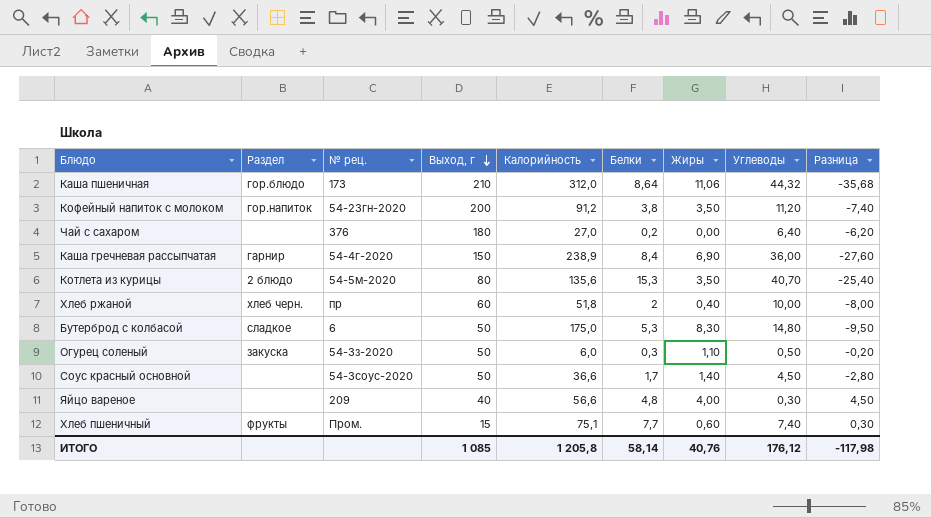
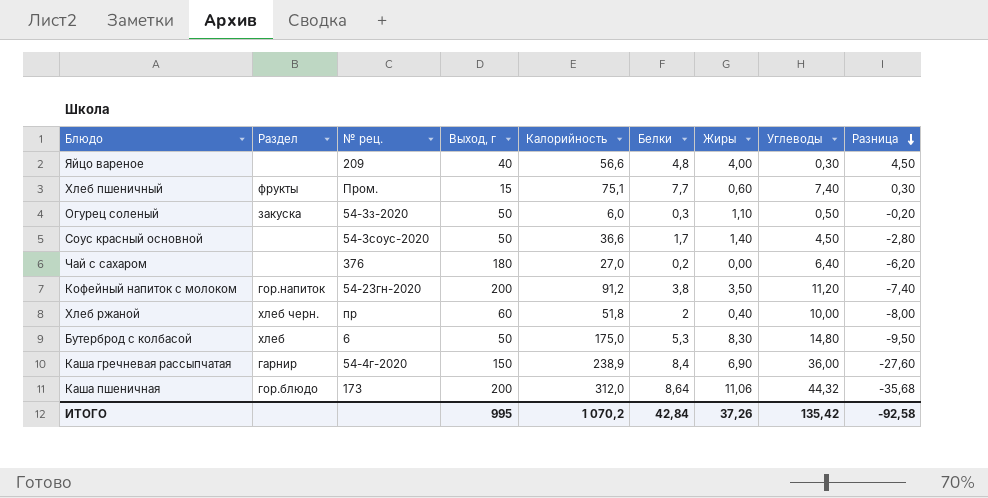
row order: Выход, г descending -> Разница descending
row Котлета из курицы: 2 блюдо | 54-5м-2020 | 80 | 135,6 | 15,3 | 3,50 | 40,70 | -25,40 -> none
Бутерброд с колбасой | Раздел: сладкое -> хлеб
Каша пшеничная | Выход, г: 210 -> 200
ИТОГО | Выход, г: 1 085 -> 995
ИТОГО | Калорийность: 1 205,8 -> 1 070,2
ИТОГО | Белки: 58,14 -> 42,84
ИТОГО | Жиры: 40,76 -> 37,26
ИТОГО | Углеводы: 176,12 -> 135,42
ИТОГО | Разница: -117,98 -> -92,58

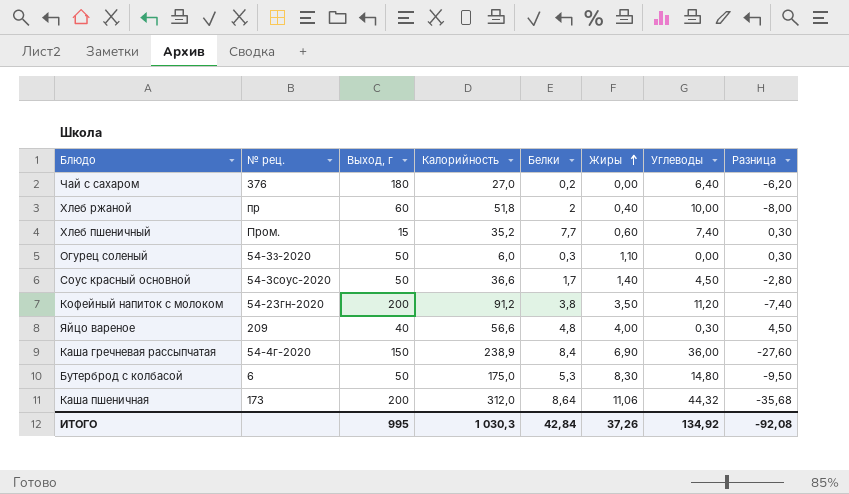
row order: Разница descending -> Жиры ascending
column Раздел | position: 2 -> none
Хлеб пшеничный | Калорийность: 75,1 -> 35,2
Огурец соленый | Углеводы: 0,50 -> 0,00
Огурец соленый | Разница: -0,20 -> 0,30
ИТОГО | Калорийность: 1 070,2 -> 1 030,3
ИТОГО | Углеводы: 135,42 -> 134,92
ИТОГО | Разница: -92,58 -> -92,08

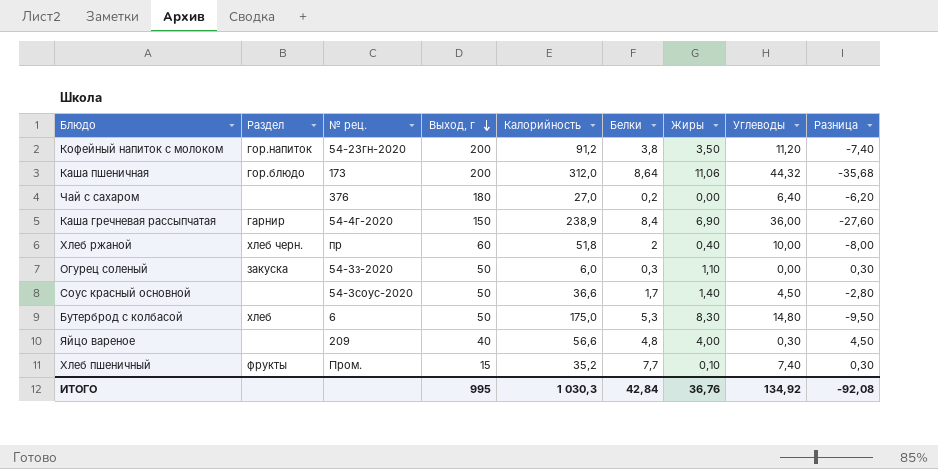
row order: Жиры ascending -> Выход, г descending
column Раздел | position: none -> 2
Хлеб пшеничный | Жиры: 0,60 -> 0,10
ИТОГО | Жиры: 37,26 -> 36,76

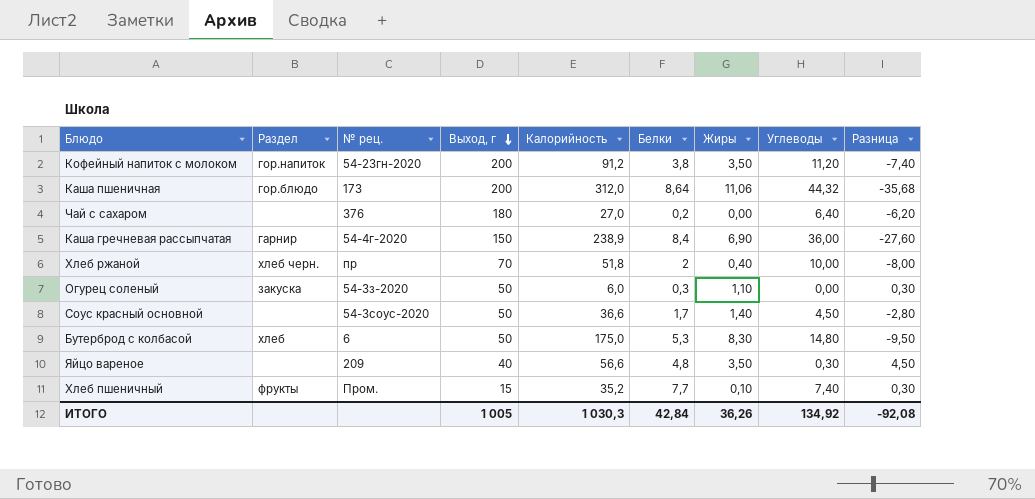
Хлеб ржаной | Выход, г: 60 -> 70
Яйцо вареное | Жиры: 4,00 -> 3,50
ИТОГО | Выход, г: 995 -> 1 005
ИТОГО | Жиры: 36,76 -> 36,26

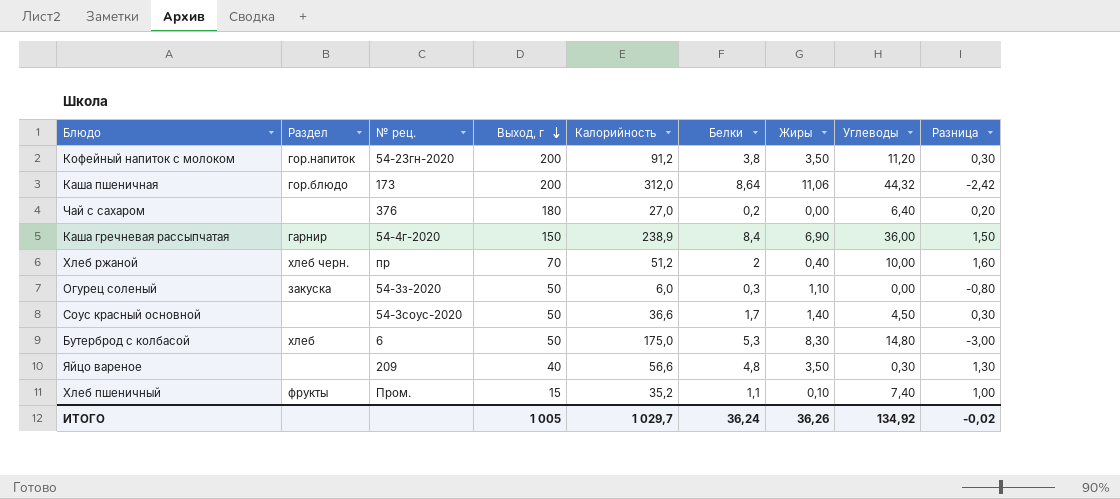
column Разница | formula: [Белки] - [Углеводы] -> [Белки] - [Жиры]
Хлеб ржаной | Калорийность: 51,8 -> 51,2
Хлеб пшеничный | Белки: 7,7 -> 1,1
ИТОГО | Калорийность: 1 030,3 -> 1 029,7
ИТОГО | Белки: 42,84 -> 36,24
ИТОГО | Разница: -92,08 -> -0,02

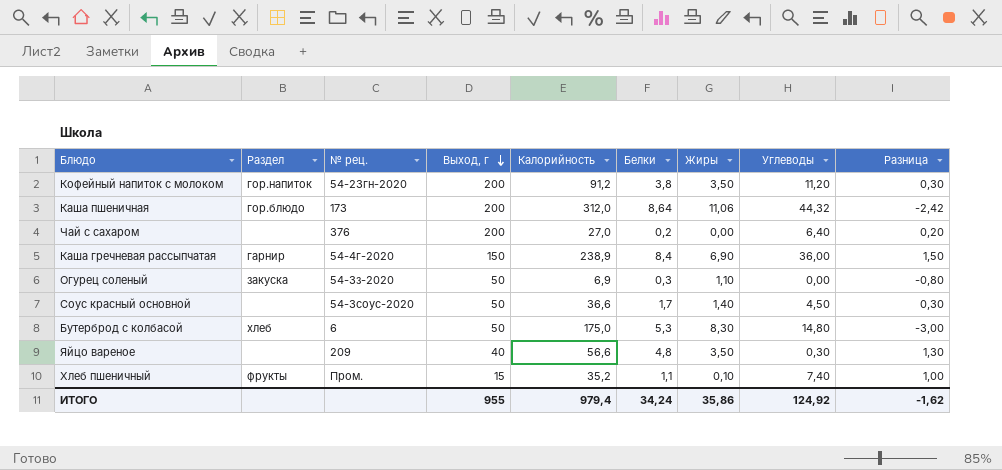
row Хлеб ржаной: хлеб черн. | пр | 70 | 51,2 | 2 | 0,40 | 10,00 | 1,60 -> none
Чай с сахаром | Выход, г: 180 -> 200
Огурец соленый | Калорийность: 6,0 -> 6,9
ИТОГО | Выход, г: 1 005 -> 955
ИТОГО | Калорийность: 1 029,7 -> 979,4
ИТОГО | Белки: 36,24 -> 34,24
ИТОГО | Жиры: 36,26 -> 35,86
ИТОГО | Углеводы: 134,92 -> 124,92
ИТОГО | Разница: -0,02 -> -1,62

